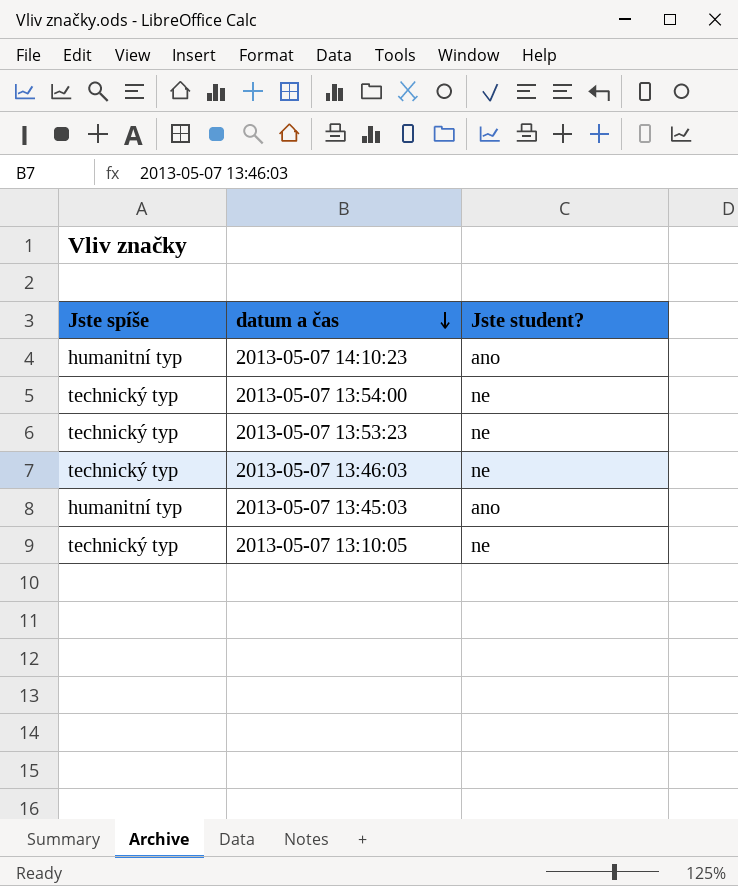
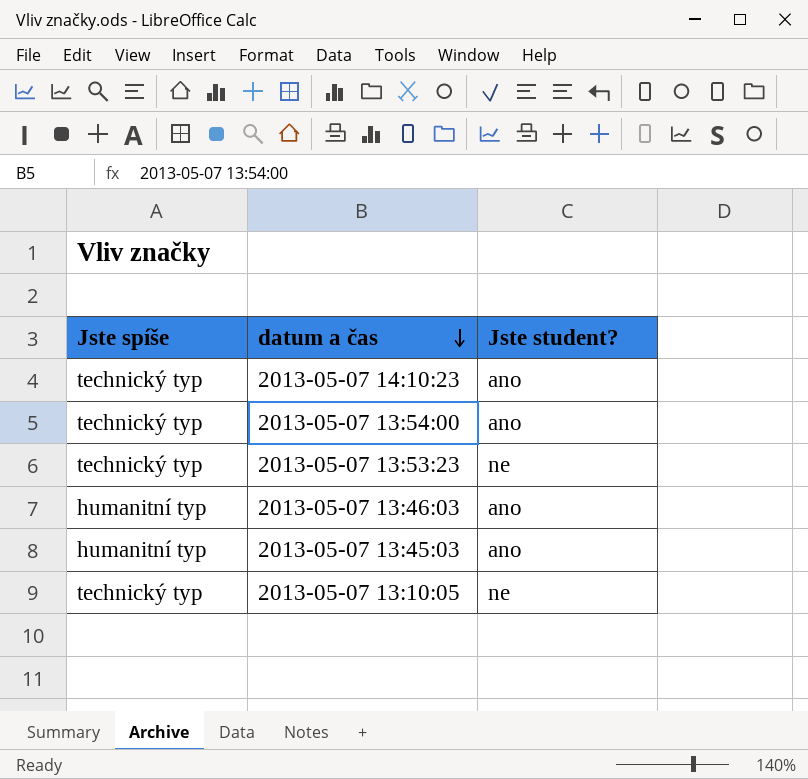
2013-05-07 14:10:23 | Jste spíše: humanitní typ -> technický typ
2013-05-07 13:54:00 | Jste student?: ne -> ano
2013-05-07 13:46:03 | Jste spíše: technický typ -> humanitní typ
2013-05-07 13:46:03 | Jste student?: ne -> ano

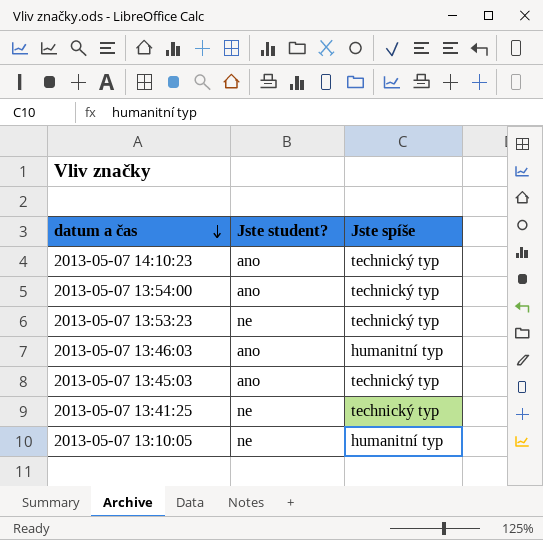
column Jste spíše | position: 1 -> 3
2013-05-07 13:45:03 | Jste spíše: humanitní typ -> technický typ
row 2013-05-07 13:41:25: none -> ne | technický typ
2013-05-07 13:10:05 | Jste spíše: technický typ -> humanitní typ

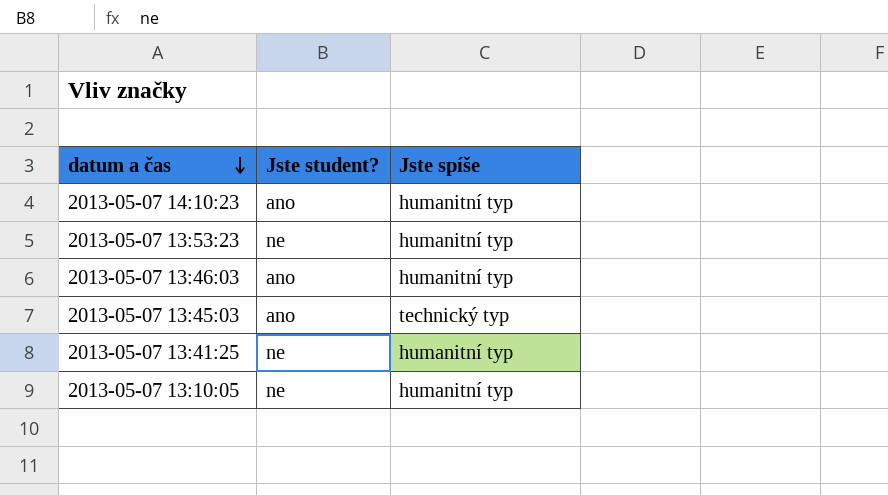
row 2013-05-07 13:54:00: ano | technický typ -> none
2013-05-07 14:10:23 | Jste spíše: technický typ -> humanitní typ
2013-05-07 13:53:23 | Jste spíše: technický typ -> humanitní typ
2013-05-07 13:41:25 | Jste spíše: technický typ -> humanitní typ

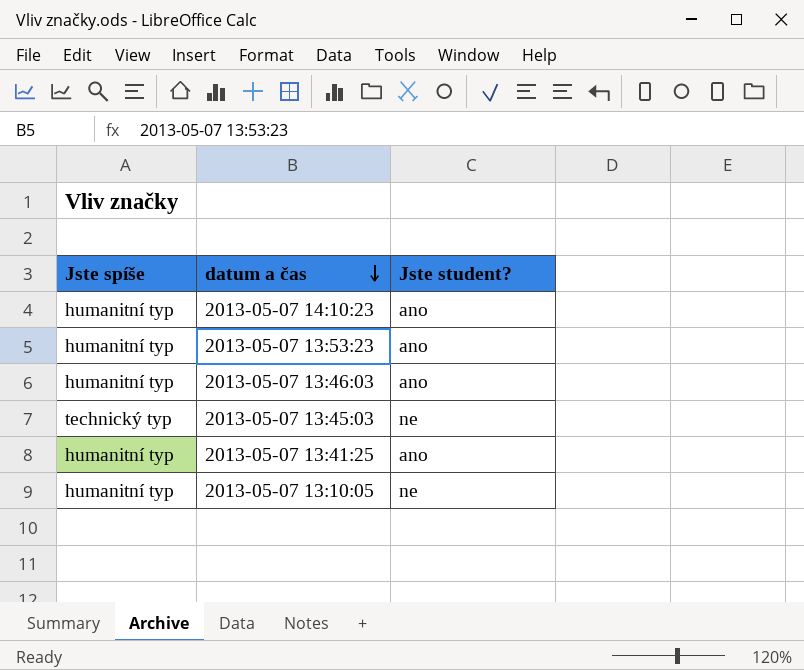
column Jste spíše | position: 3 -> 1
2013-05-07 13:53:23 | Jste student?: ne -> ano
2013-05-07 13:45:03 | Jste student?: ano -> ne
2013-05-07 13:41:25 | Jste student?: ne -> ano

